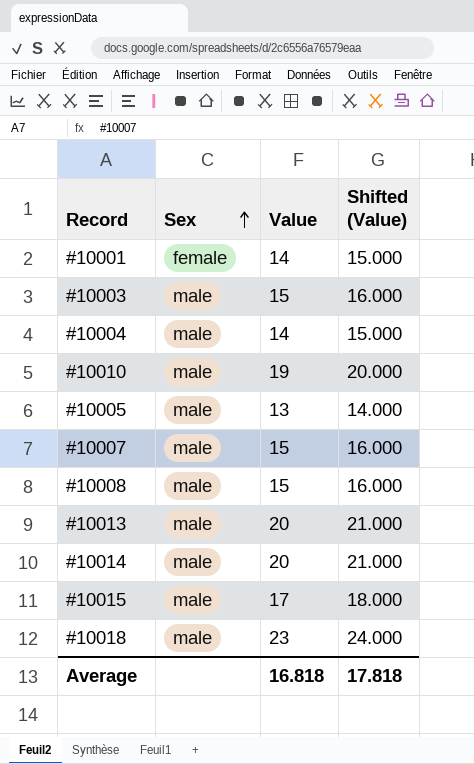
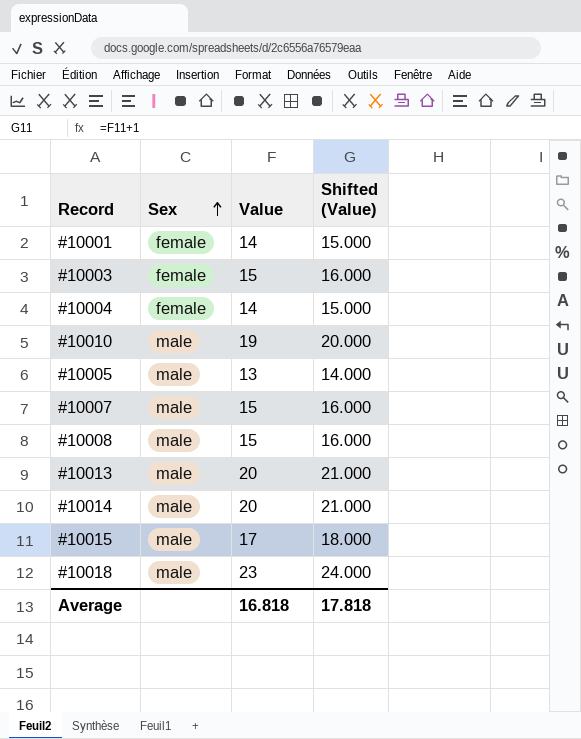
#10003 | Sex: male -> female
#10004 | Sex: male -> female

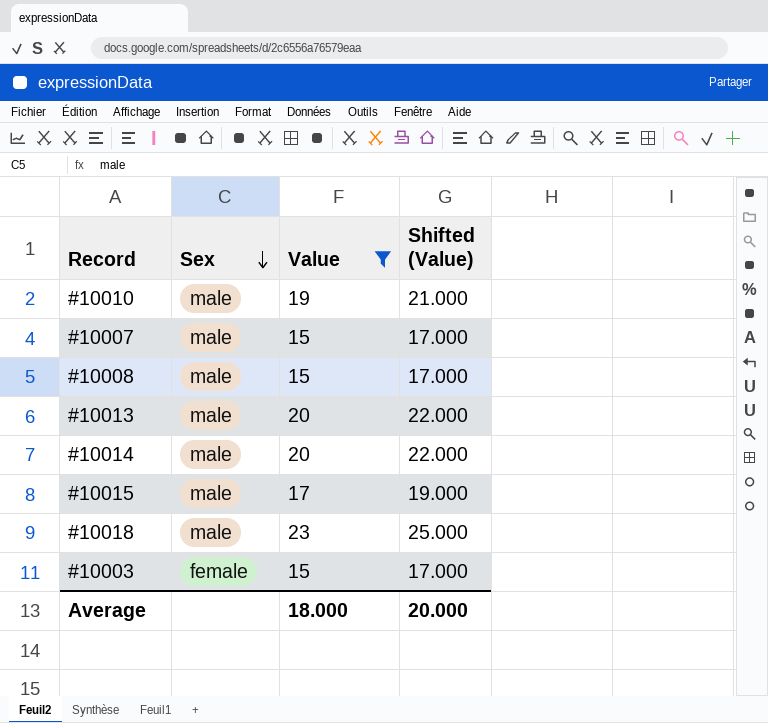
filter: none -> Value >= 15
row order: Sex ascending -> Sex descending
column Shifted (Value) | formula: [Value] + 1 -> [Value] + 2
Average | Value: 16.818 -> 18.000
Average | Shifted (Value): 17.818 -> 20.000

